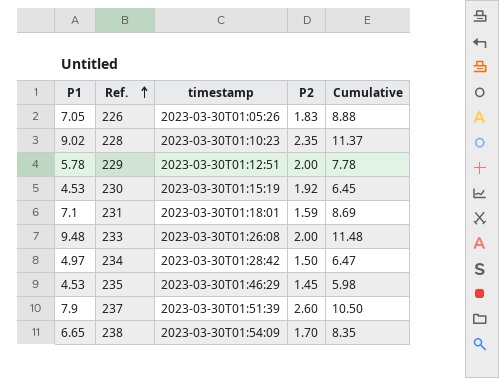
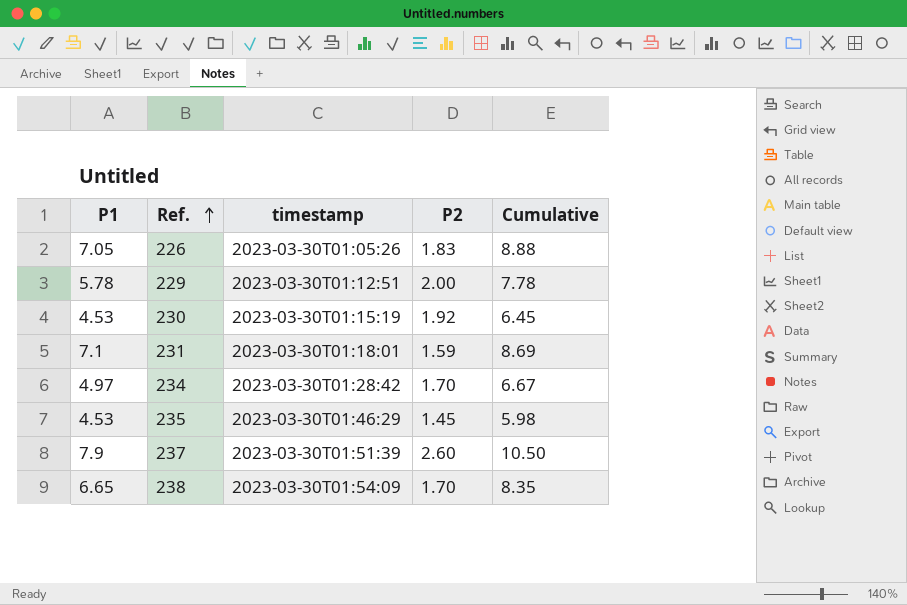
row 228: 9.02 | 2023-03-30T01:10:23 | 2.35 | 11.37 -> none
row 233: 9.48 | 2023-03-30T01:26:08 | 2.00 | 11.48 -> none
234 | P2: 1.50 -> 1.70
234 | Cumulative: 6.47 -> 6.67

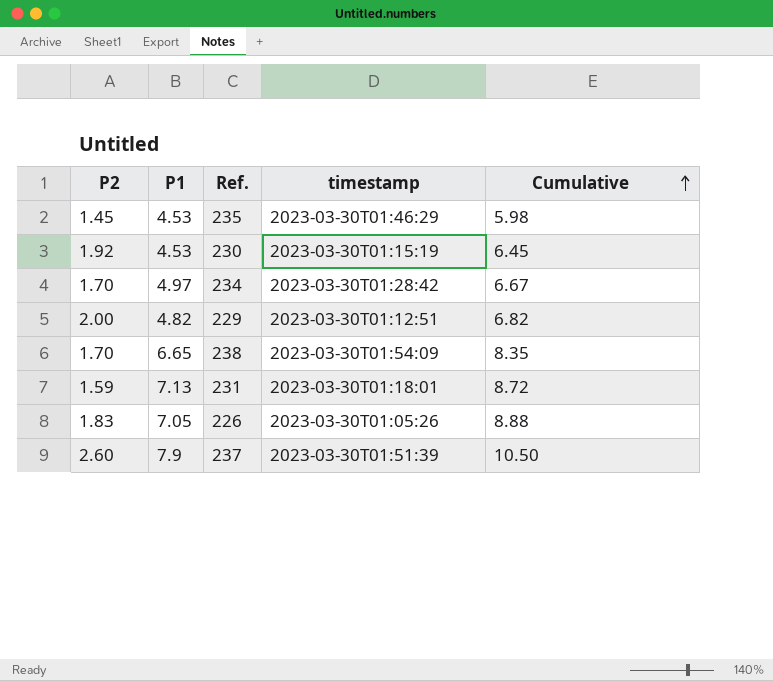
row order: Ref. ascending -> Cumulative ascending
column P2 | position: 4 -> 1
229 | P1: 5.78 -> 4.82
229 | Cumulative: 7.78 -> 6.82
231 | P1: 7.1 -> 7.13
231 | Cumulative: 8.69 -> 8.72

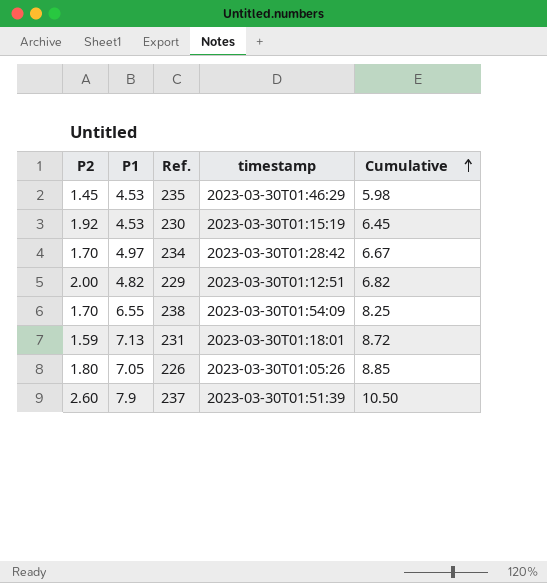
238 | P1: 6.65 -> 6.55
238 | Cumulative: 8.35 -> 8.25
226 | P2: 1.83 -> 1.80
226 | Cumulative: 8.88 -> 8.85

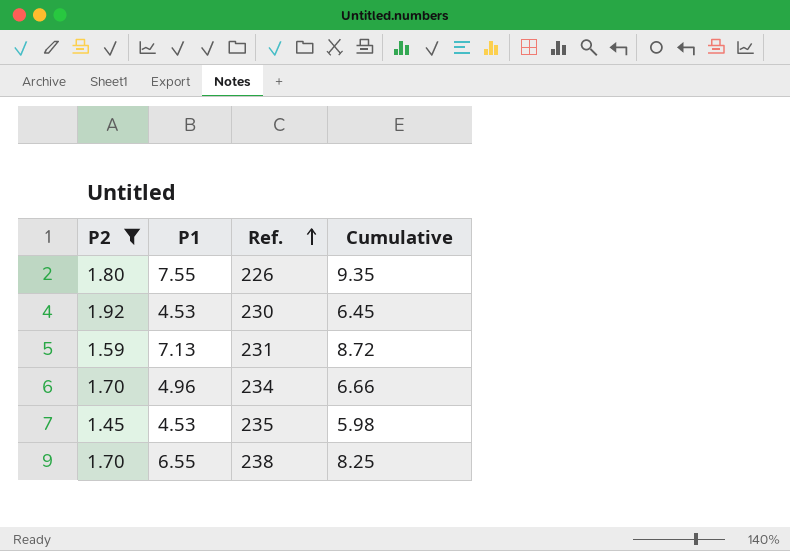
filter: none -> P2 <= 1.92
row order: Cumulative ascending -> Ref. ascending
column timestamp | position: 4 -> none
226 | P1: 7.05 -> 7.55
226 | Cumulative: 8.85 -> 9.35
234 | P1: 4.97 -> 4.96
234 | Cumulative: 6.67 -> 6.66

